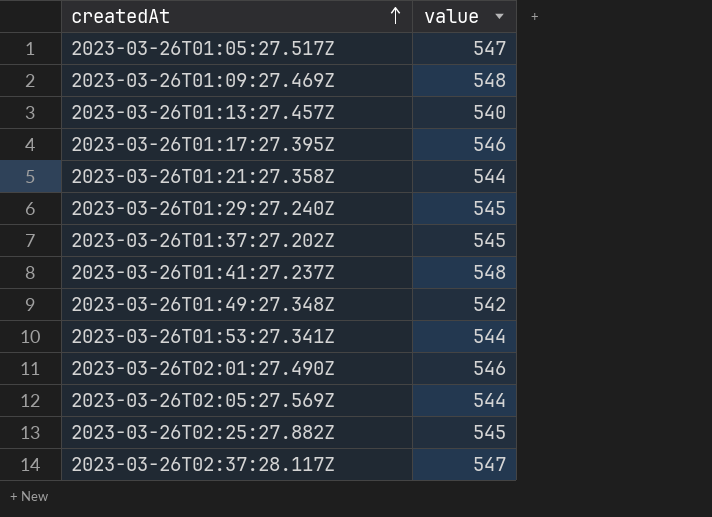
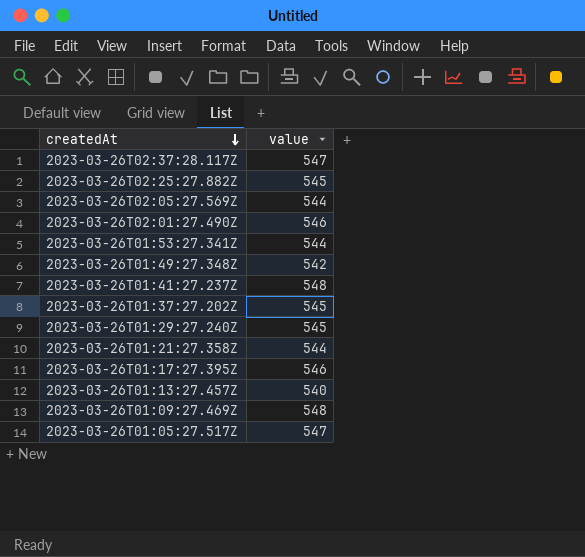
row order: createdAt ascending -> createdAt descending

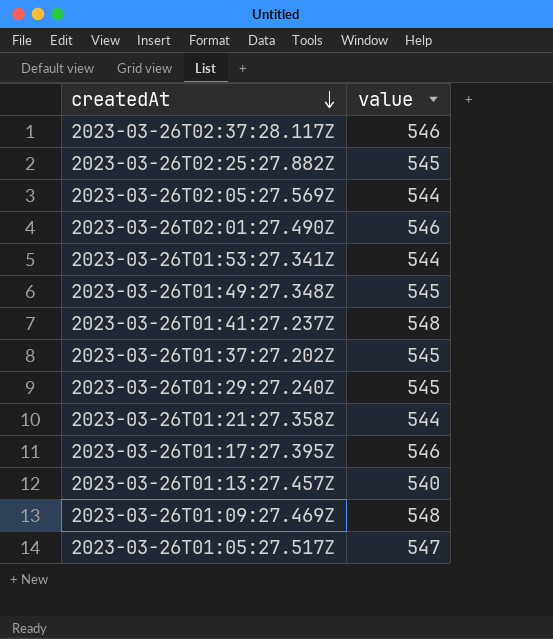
2023-03-26T02:37:28.117Z | value: 547 -> 546
2023-03-26T01:49:27.348Z | value: 542 -> 545

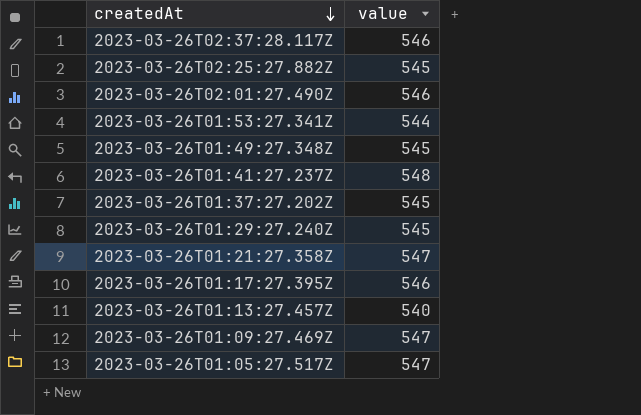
row 2023-03-26T02:05:27.569Z: 544 -> none
2023-03-26T01:21:27.358Z | value: 544 -> 547
2023-03-26T01:09:27.469Z | value: 548 -> 547

